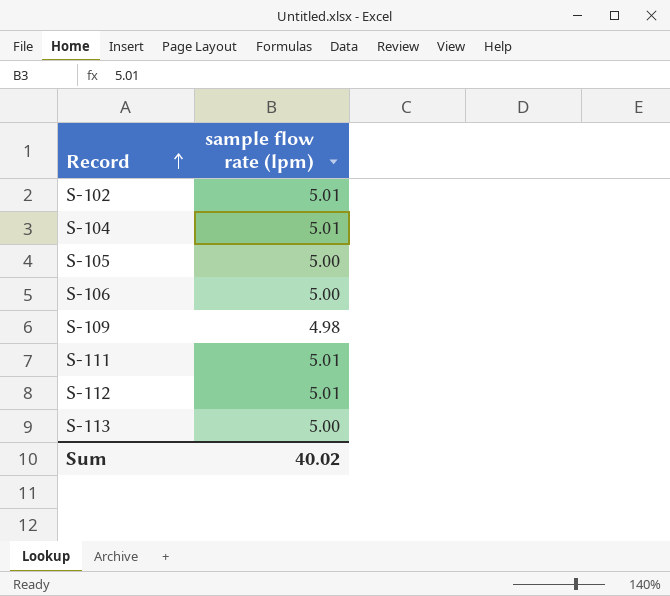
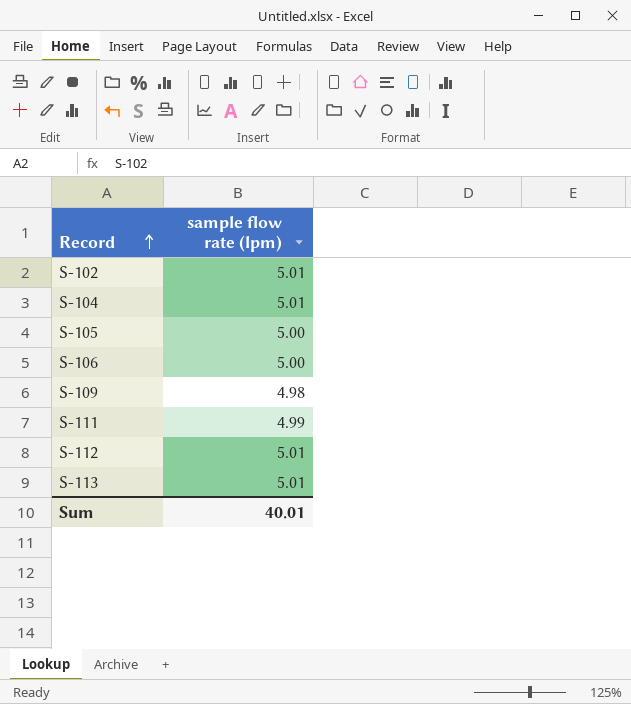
S-111 | sample flow rate (lpm): 5.01 -> 4.99
S-113 | sample flow rate (lpm): 5.00 -> 5.01
Sum | sample flow rate (lpm): 40.02 -> 40.01

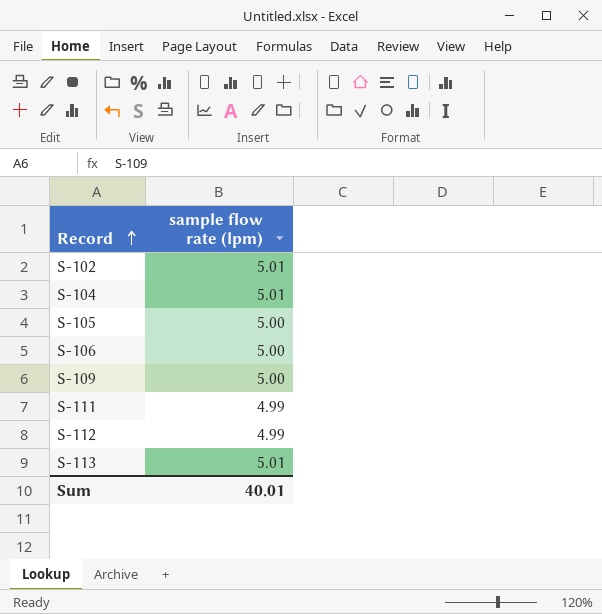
S-109 | sample flow rate (lpm): 4.98 -> 5.00
S-112 | sample flow rate (lpm): 5.01 -> 4.99

